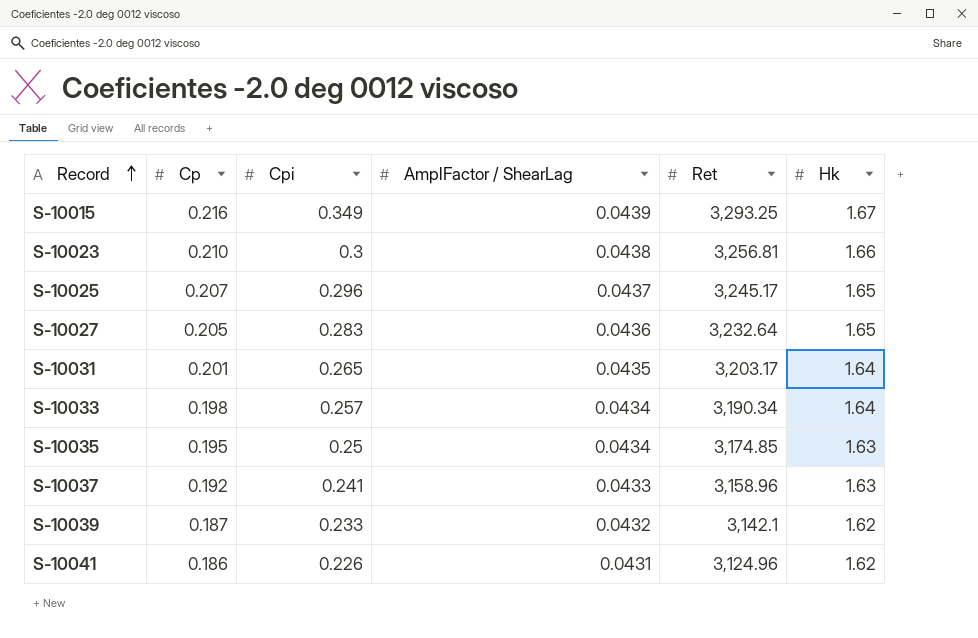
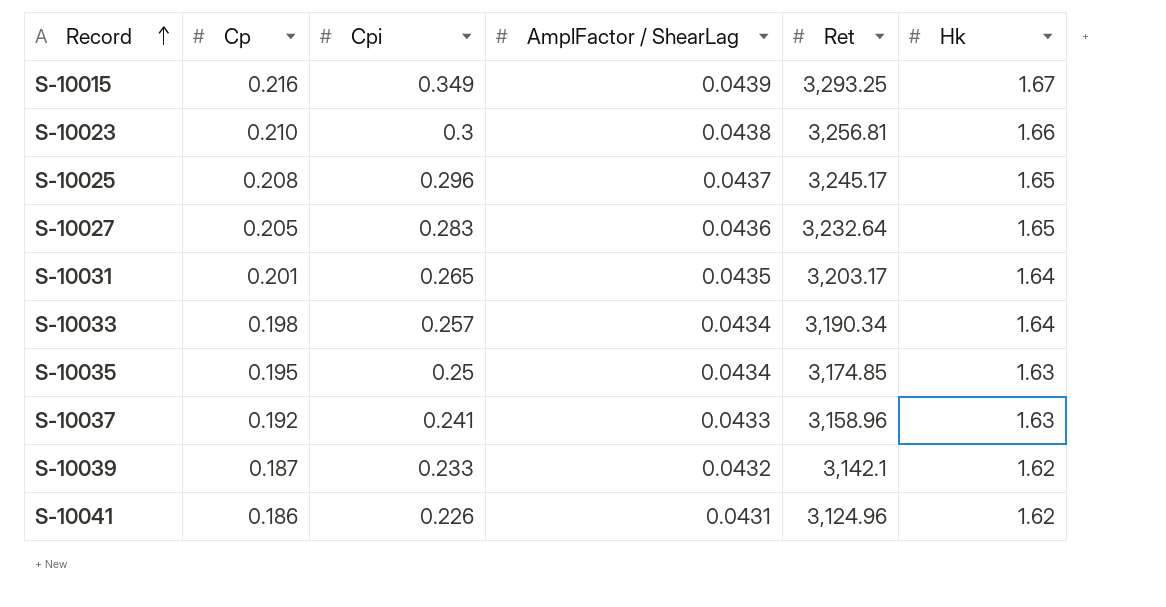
S-10025 | Cp: 0.207 -> 0.208

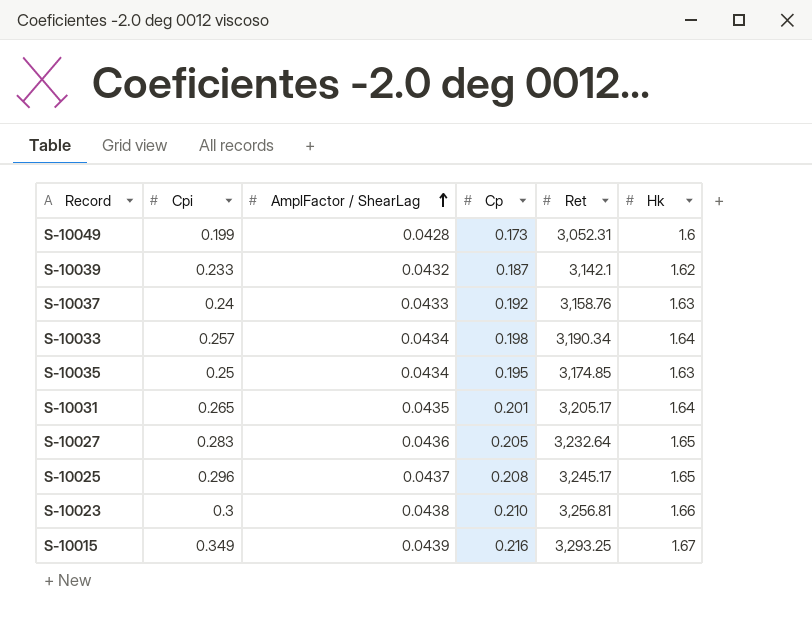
row order: Record ascending -> AmplFactor / ShearLag ascending
column Cp | position: 2 -> 4
row S-10041: 0.186 | 0.226 | 0.0431 | 3,124.96 | 1.62 -> none
row S-10049: none -> 0.199 | 0.0428 | 0.173 | 3,052.31 | 1.6
S-10037 | Cpi: 0.241 -> 0.24
S-10037 | Ret: 3,158.96 -> 3,158.76
S-10031 | Ret: 3,203.17 -> 3,205.17

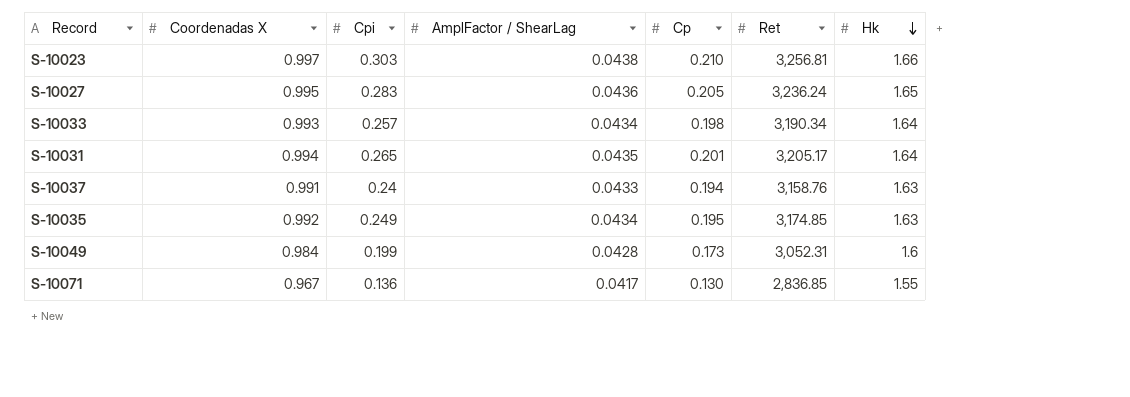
row order: AmplFactor / ShearLag ascending -> Hk descending
column Coordenadas X | position: none -> 2
row S-10039: 0.233 | 0.0432 | 0.187 | 3,142.1 | 1.62 -> none
row S-10025: 0.296 | 0.0437 | 0.208 | 3,245.17 | 1.65 -> none
row S-10015: 0.349 | 0.0439 | 0.216 | 3,293.25 | 1.67 -> none
S-10023 | Cpi: 0.3 -> 0.303
S-10027 | Ret: 3,232.64 -> 3,236.24
S-10037 | Cp: 0.192 -> 0.194
S-10035 | Cpi: 0.25 -> 0.249
row S-10071: none -> 0.967 | 0.136 | 0.0417 | 0.130 | 2,836.85 | 1.55

